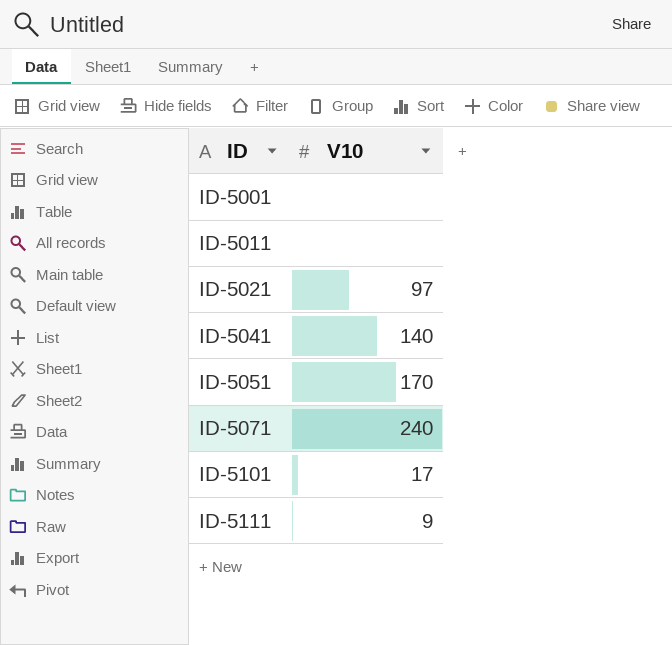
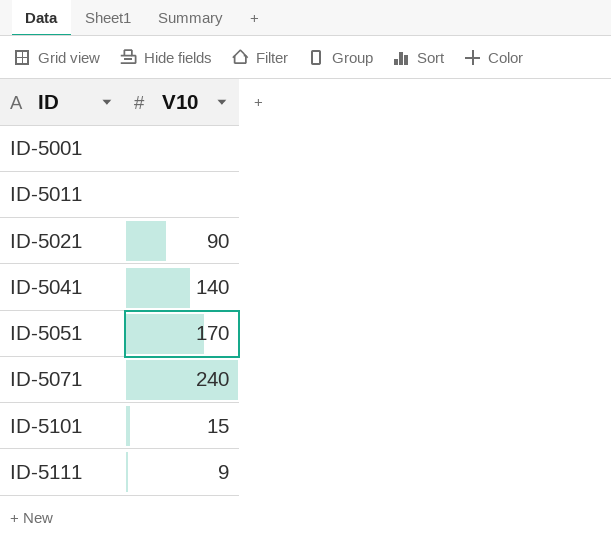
ID-5021 | V10: 97 -> 90
ID-5101 | V10: 17 -> 15

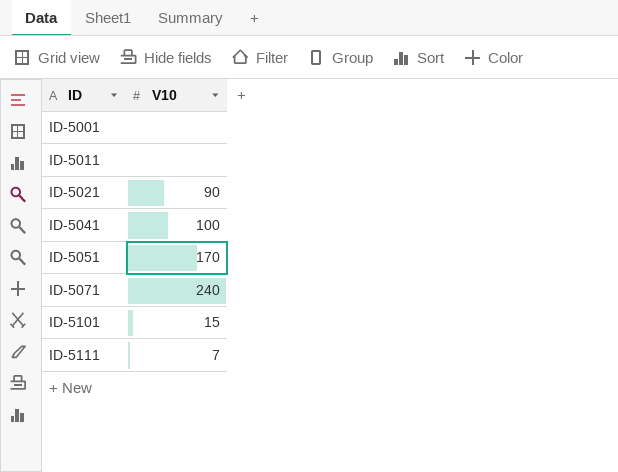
ID-5041 | V10: 140 -> 100
ID-5111 | V10: 9 -> 7

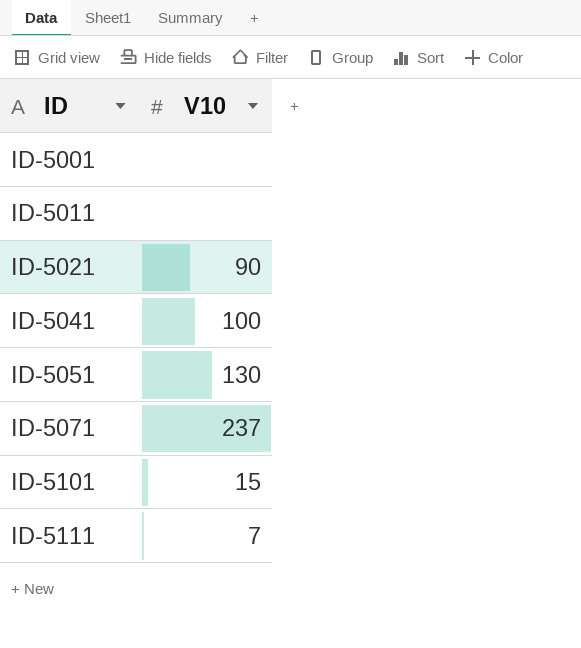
ID-5051 | V10: 170 -> 130
ID-5071 | V10: 240 -> 237

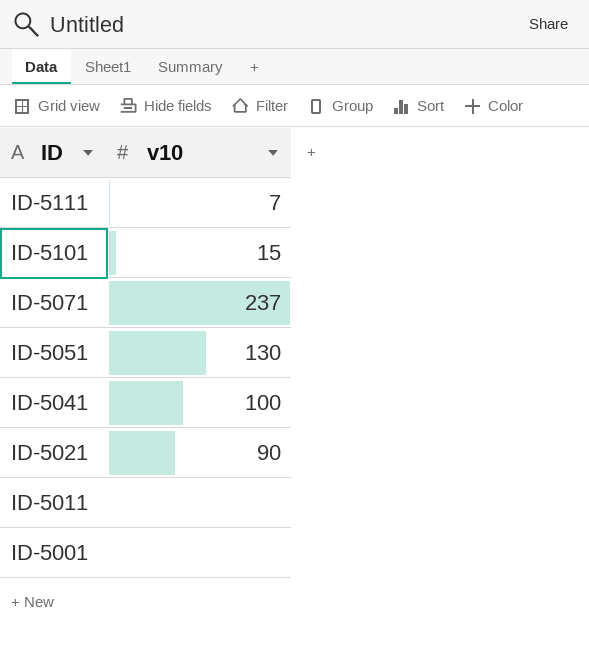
row order: ID ascending -> ID descending
column name: V10 -> v10

